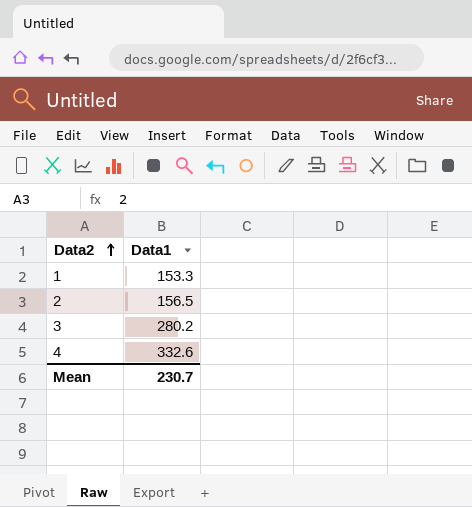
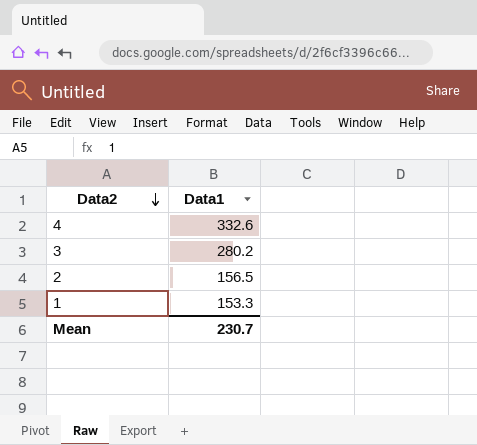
row order: Data2 ascending -> Data2 descending

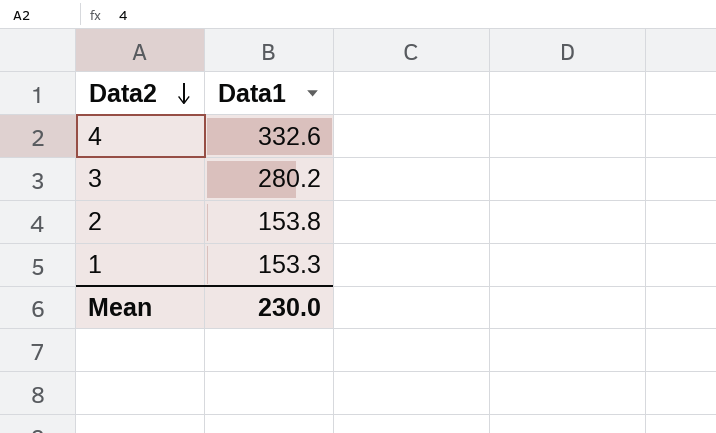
2 | Data1: 156.5 -> 153.8
Mean | Data1: 230.7 -> 230.0

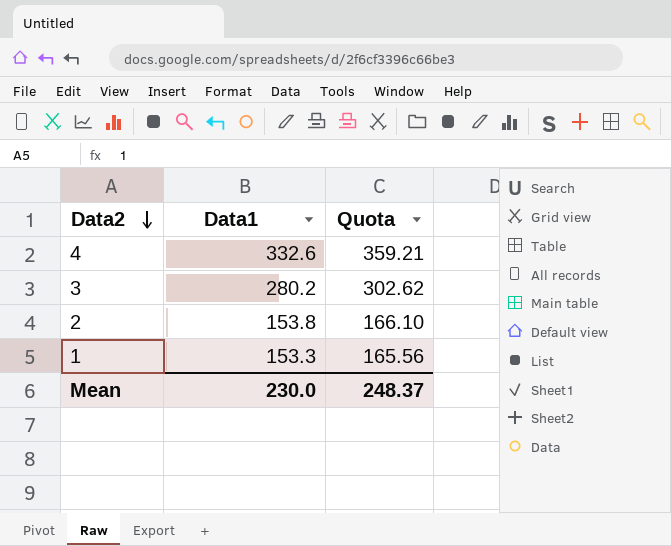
column Quota | formula: none -> [Data1] * 1.08

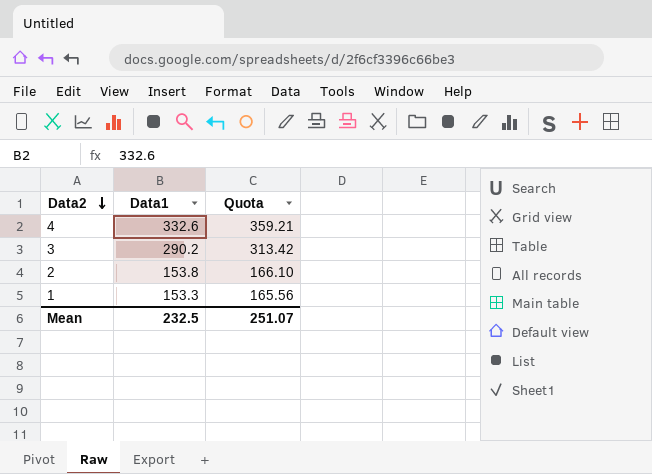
3 | Data1: 280.2 -> 290.2
3 | Quota: 302.62 -> 313.42
Mean | Data1: 230.0 -> 232.5
Mean | Quota: 248.37 -> 251.07

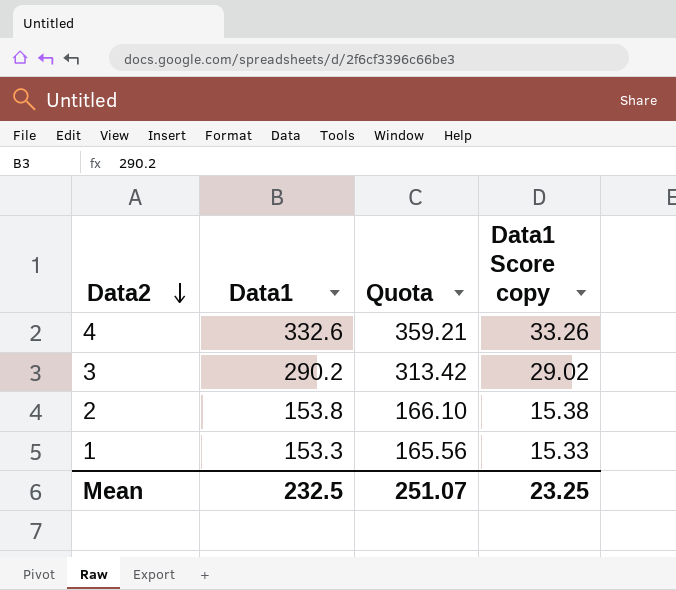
column Data1 Score copy | formula: none -> [Data1] * 0.1

